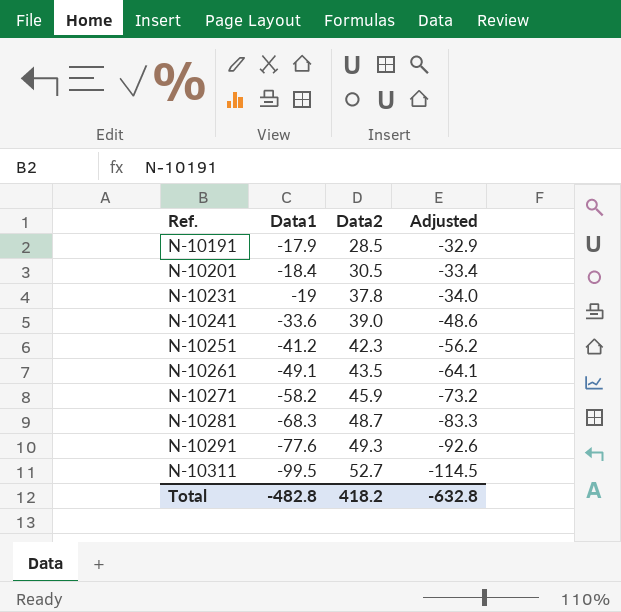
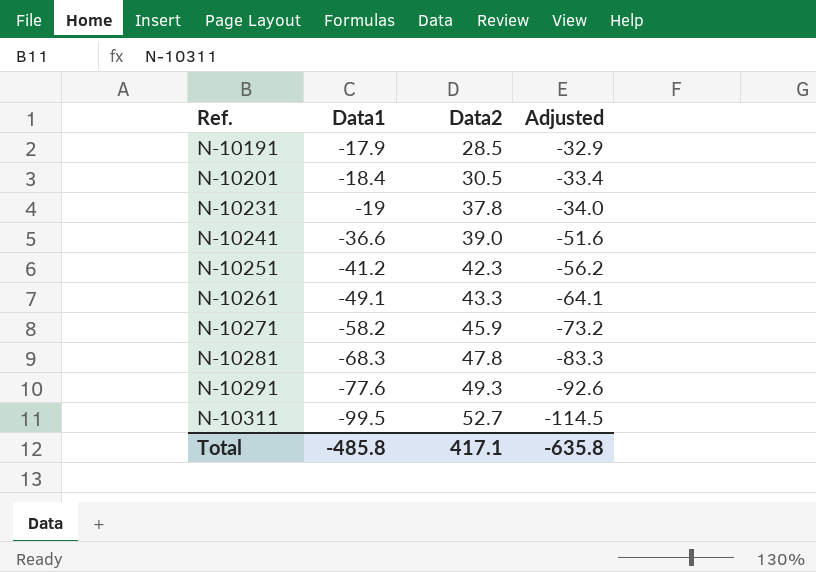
N-10241 | Data1: -33.6 -> -36.6
N-10241 | Adjusted: -48.6 -> -51.6
N-10261 | Data2: 43.5 -> 43.3
N-10281 | Data2: 48.7 -> 47.8
Total | Data1: -482.8 -> -485.8
Total | Data2: 418.2 -> 417.1
Total | Adjusted: -632.8 -> -635.8

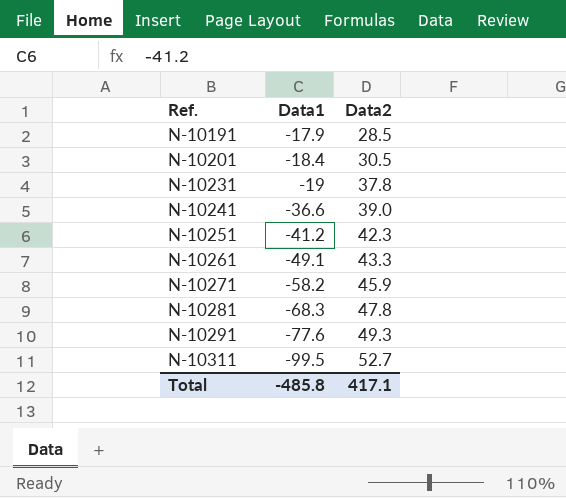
column Adjusted | formula: [Data1] - 15 -> none

